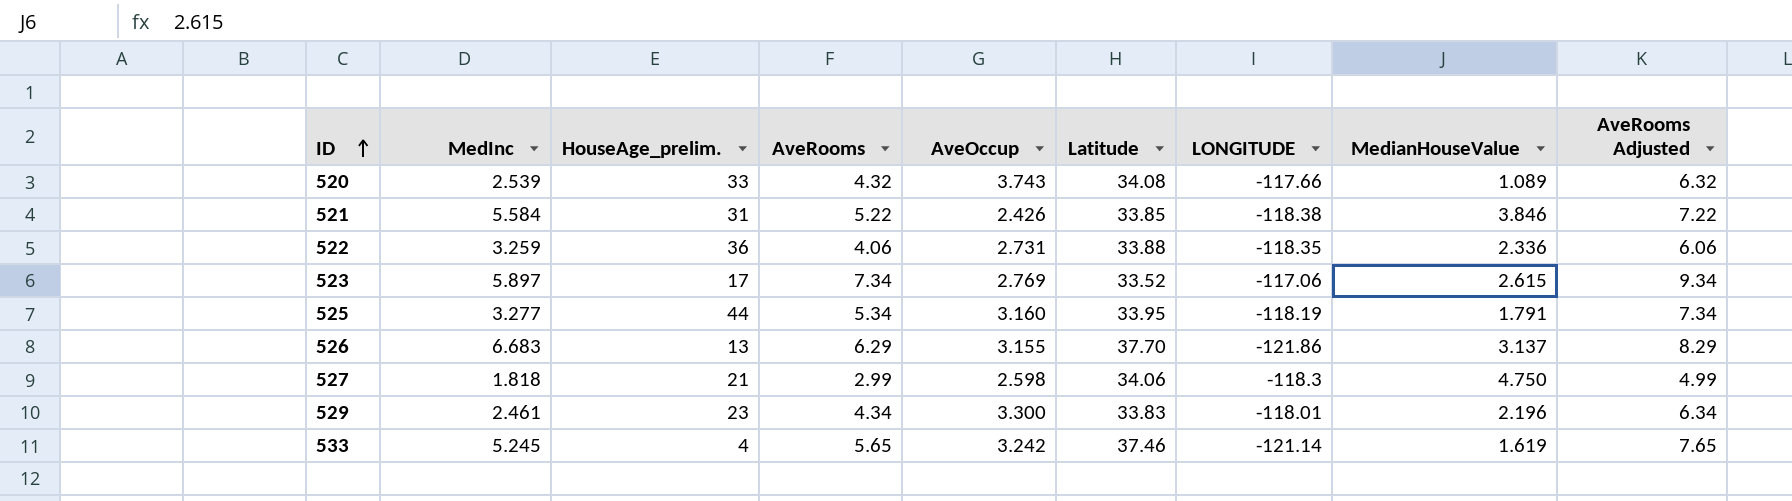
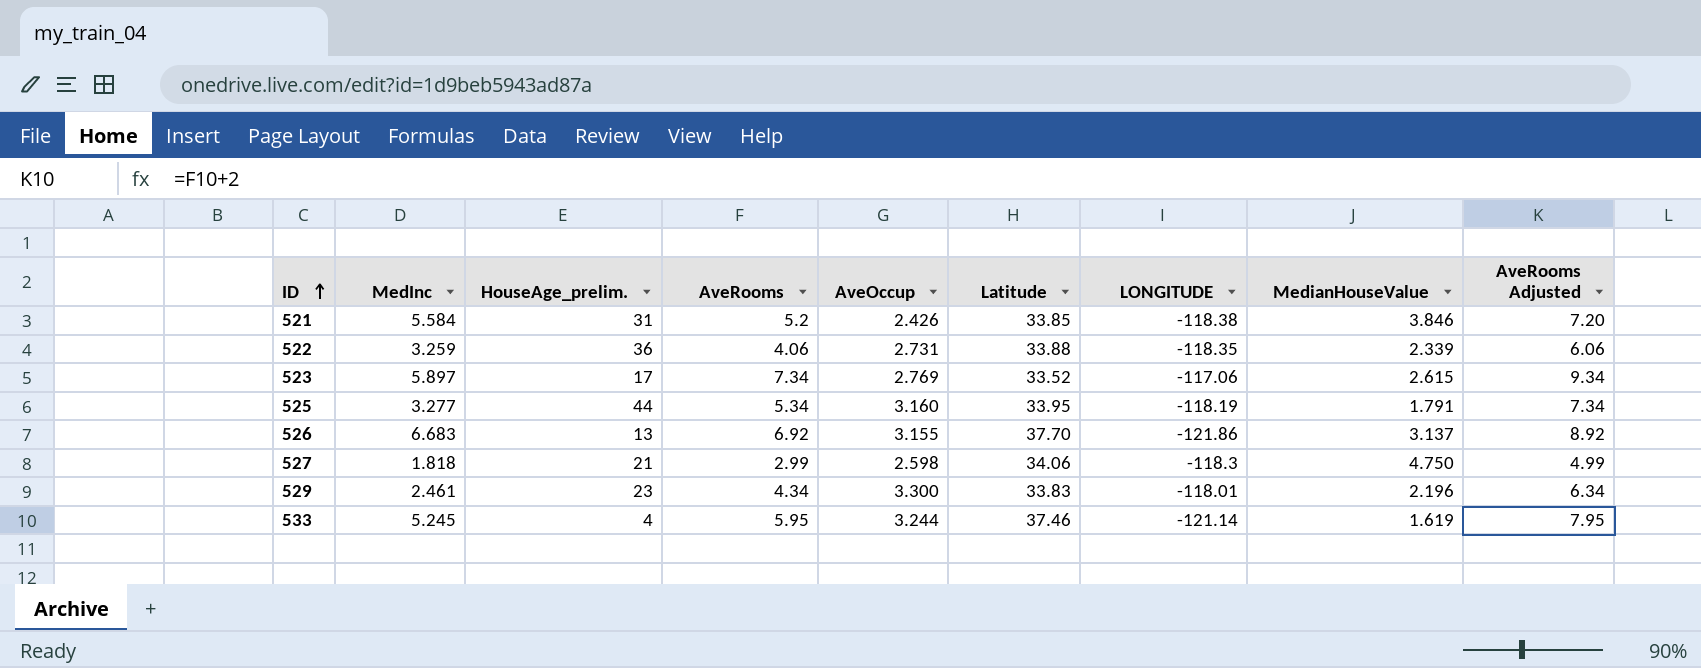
row 520: 2.539 | 33 | 4.32 | 3.743 | 34.08 | -117.66 | 1.089 | 6.32 -> none
521 | AveRooms: 5.22 -> 5.2
521 | AveRooms Adjusted: 7.22 -> 7.20
522 | MedianHouseValue: 2.336 -> 2.339
526 | AveRooms: 6.29 -> 6.92
526 | AveRooms Adjusted: 8.29 -> 8.92
533 | AveRooms: 5.65 -> 5.95
533 | AveOccup: 3.242 -> 3.244
533 | AveRooms Adjusted: 7.65 -> 7.95

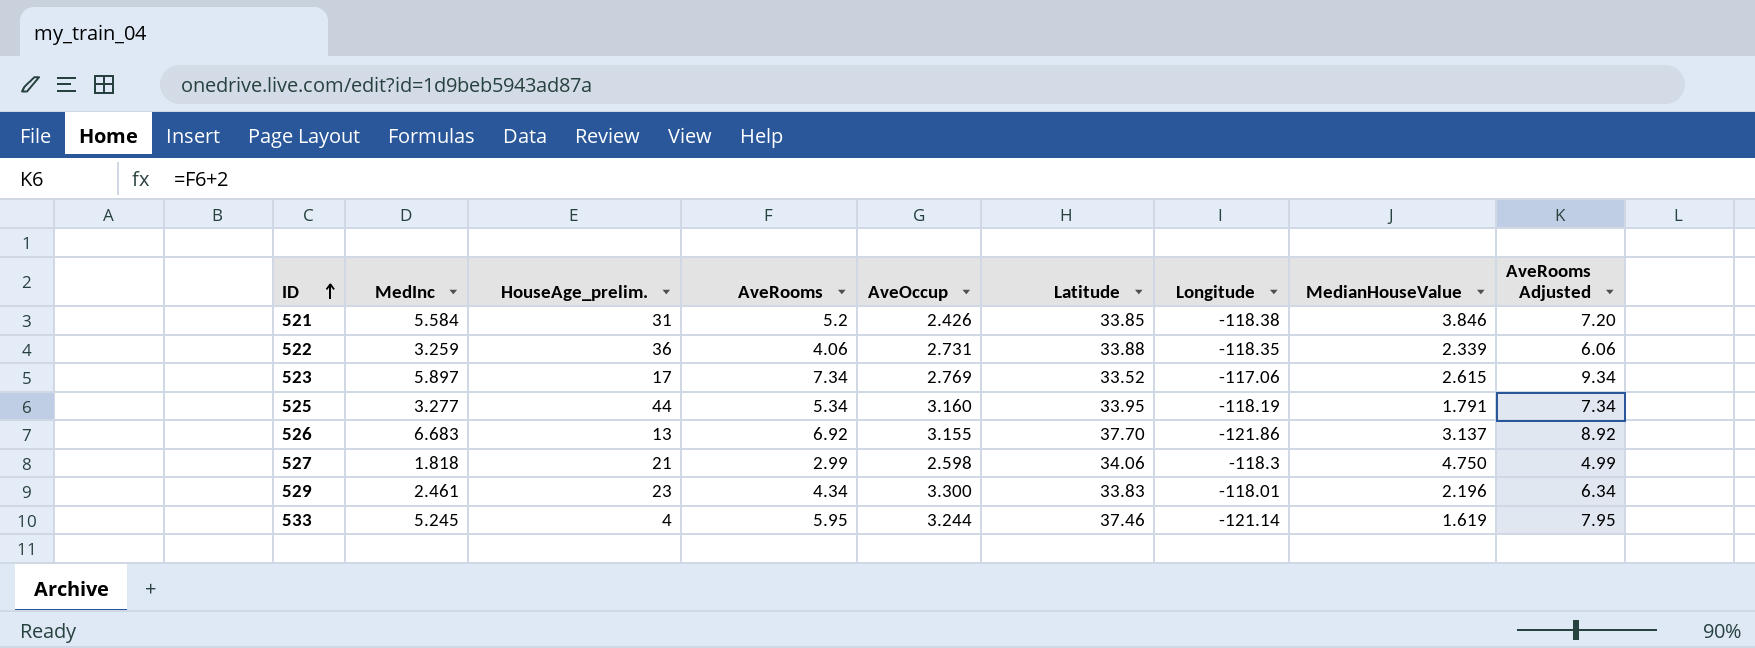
column name: LONGITUDE -> Longitude

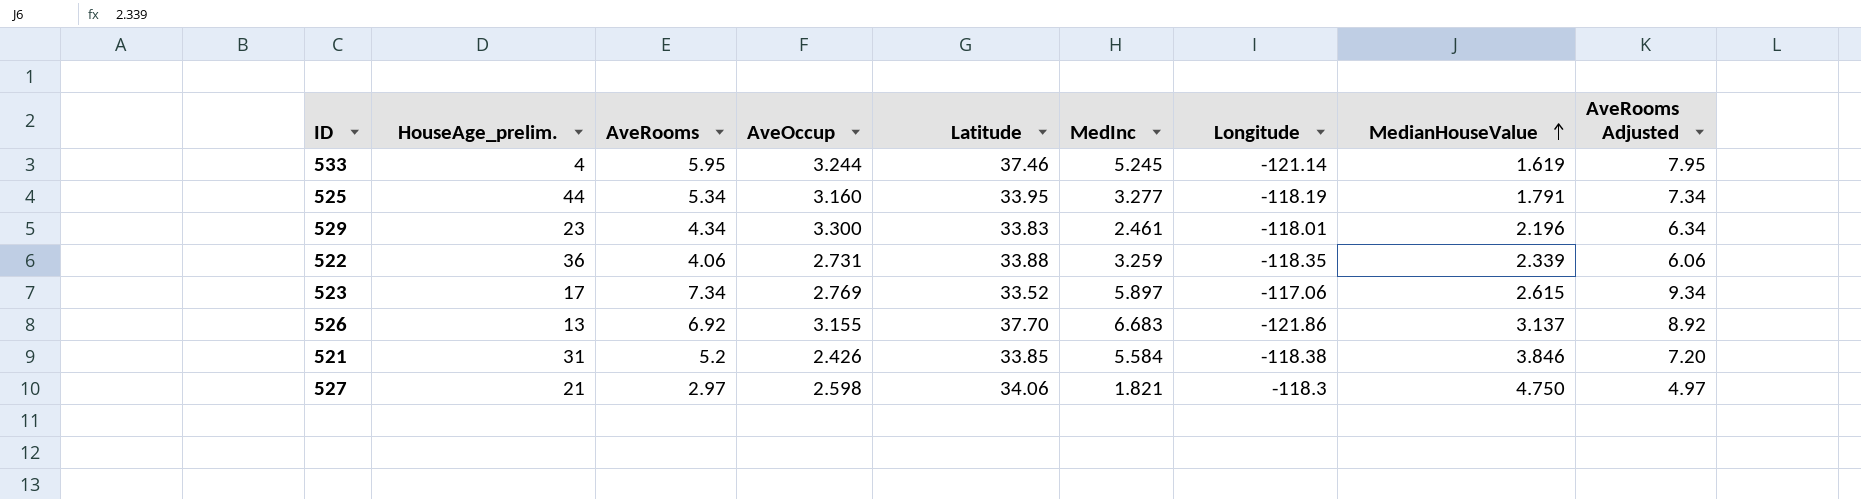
row order: ID ascending -> MedianHouseValue ascending
column MedInc | position: 2 -> 6
527 | AveRooms: 2.99 -> 2.97
527 | MedInc: 1.818 -> 1.821
527 | AveRooms Adjusted: 4.99 -> 4.97

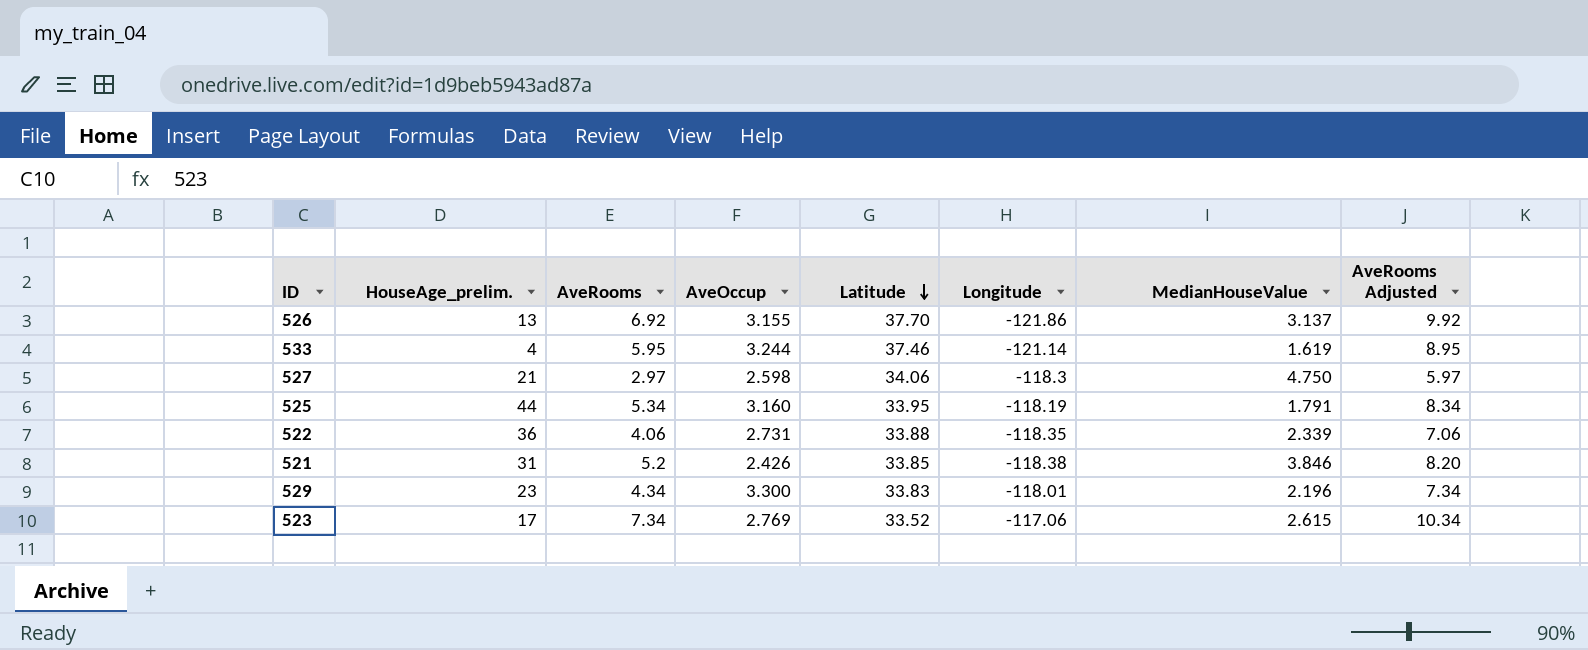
row order: MedianHouseValue ascending -> Latitude descending
column MedInc | position: 6 -> none
column AveRooms Adjusted | formula: [AveRooms] + 2 -> [AveRooms] + 3

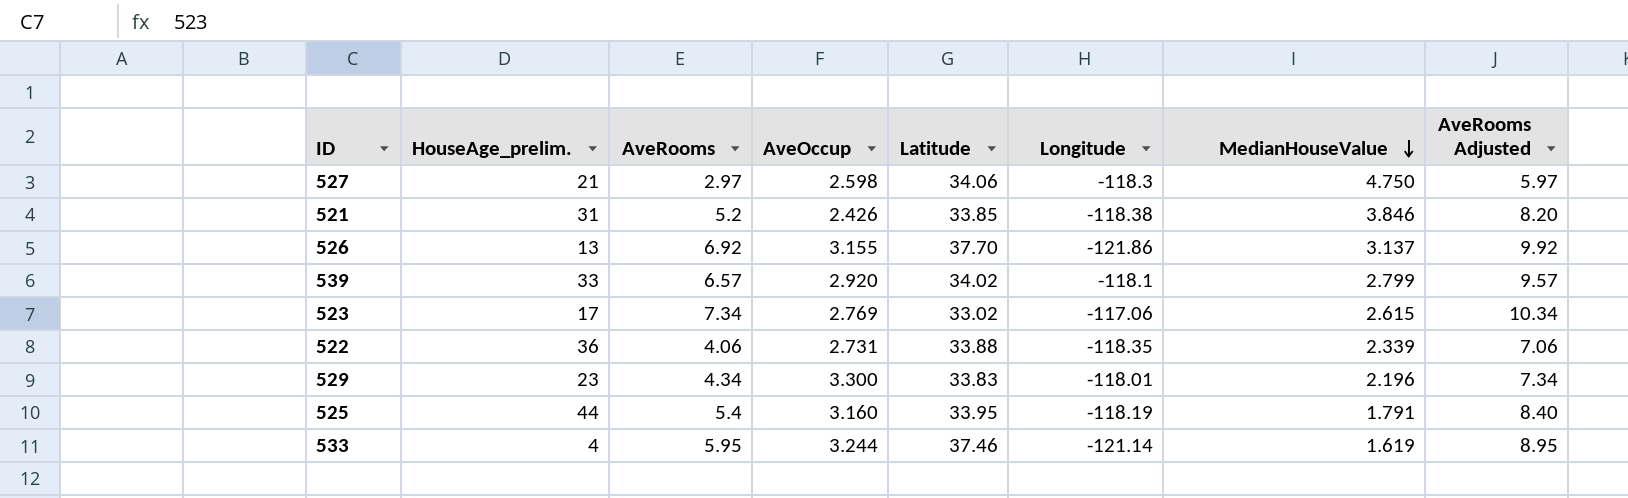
row order: Latitude descending -> MedianHouseValue descending
row 539: none -> 33 | 6.57 | 2.920 | 34.02 | -118.1 | 2.799 | 9.57
523 | Latitude: 33.52 -> 33.02
525 | AveRooms: 5.34 -> 5.4
525 | AveRooms Adjusted: 8.34 -> 8.40

